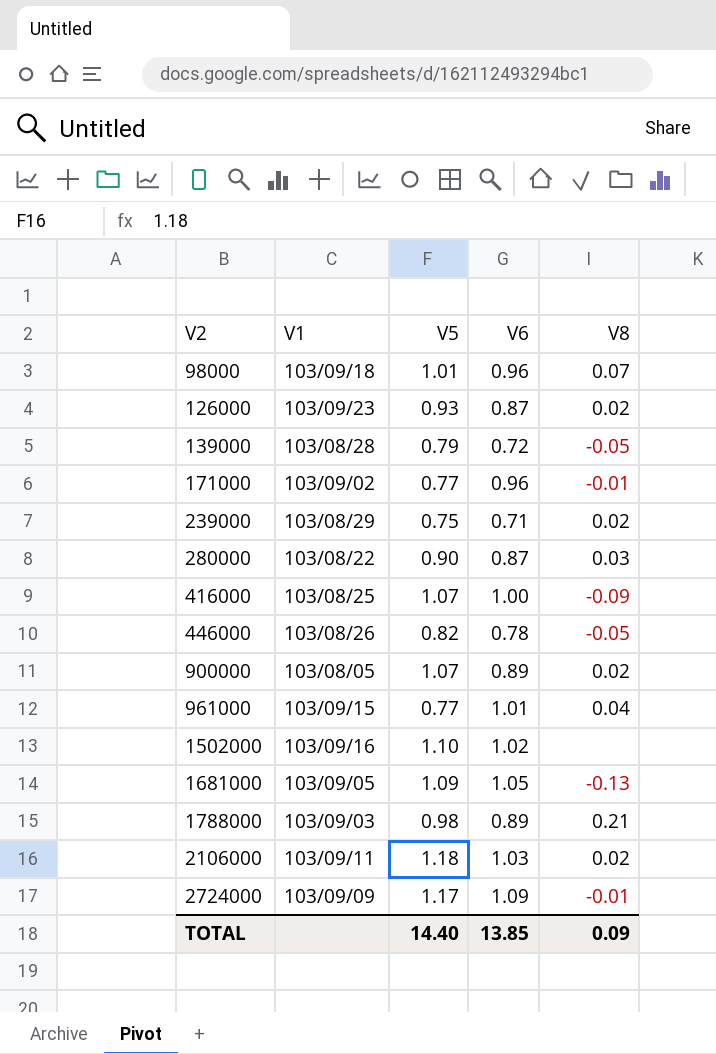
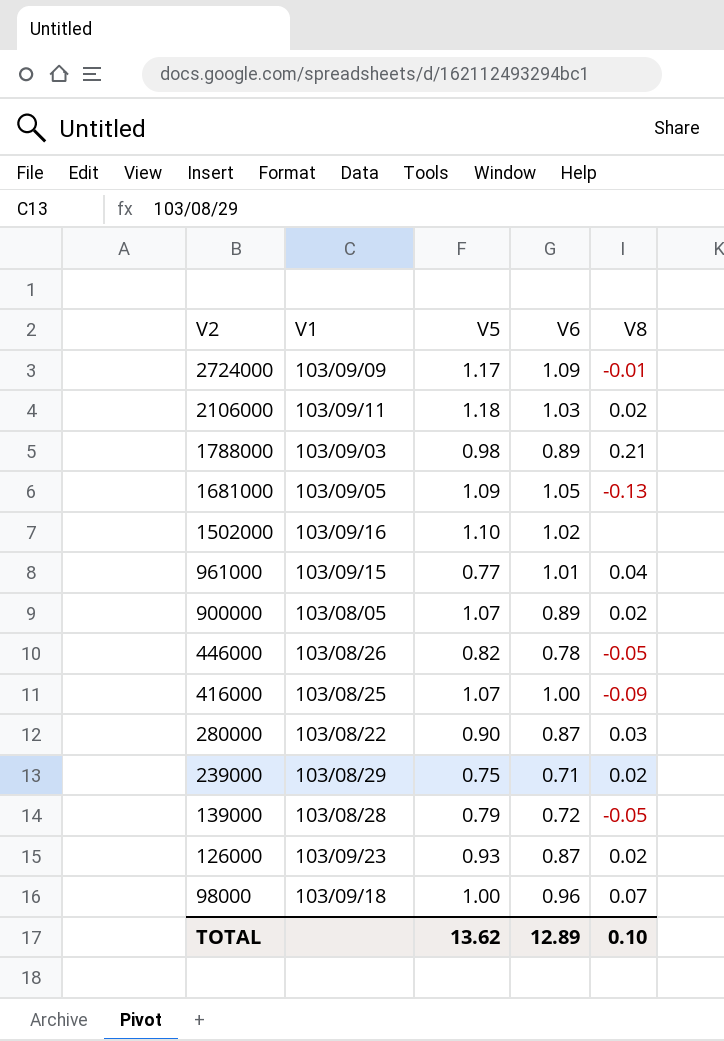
row order: V2 ascending -> V2 descending
row 171000: 103/09/02 | 0.77 | 0.96 | -0.01 -> none
98000 | V5: 1.01 -> 1.00
TOTAL | V5: 14.40 -> 13.62
TOTAL | V6: 13.85 -> 12.89
TOTAL | V8: 0.09 -> 0.10

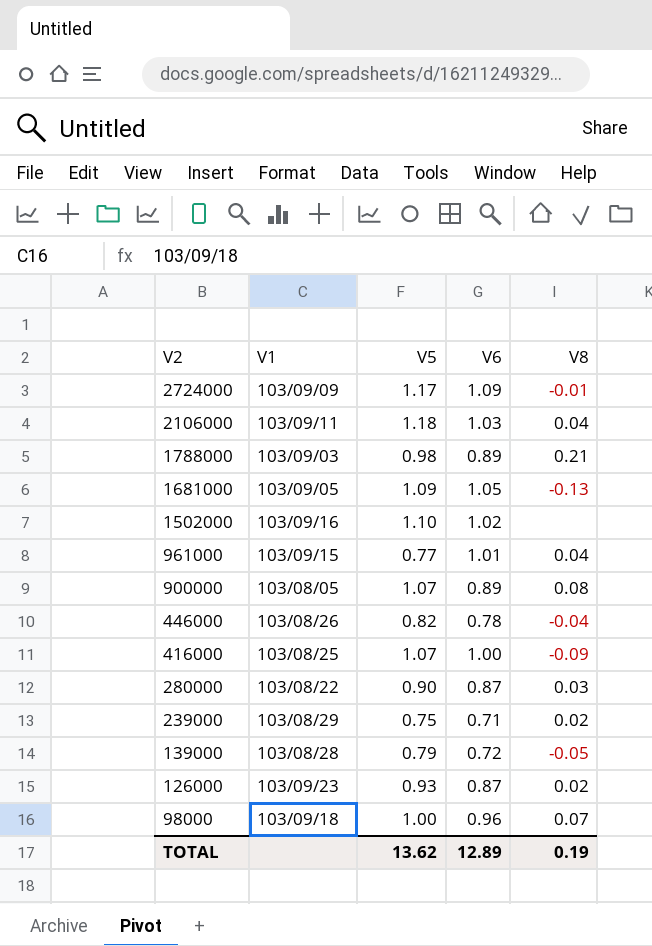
2106000 | V8: 0.02 -> 0.04
900000 | V8: 0.02 -> 0.08
446000 | V8: -0.05 -> -0.04
TOTAL | V8: 0.10 -> 0.19

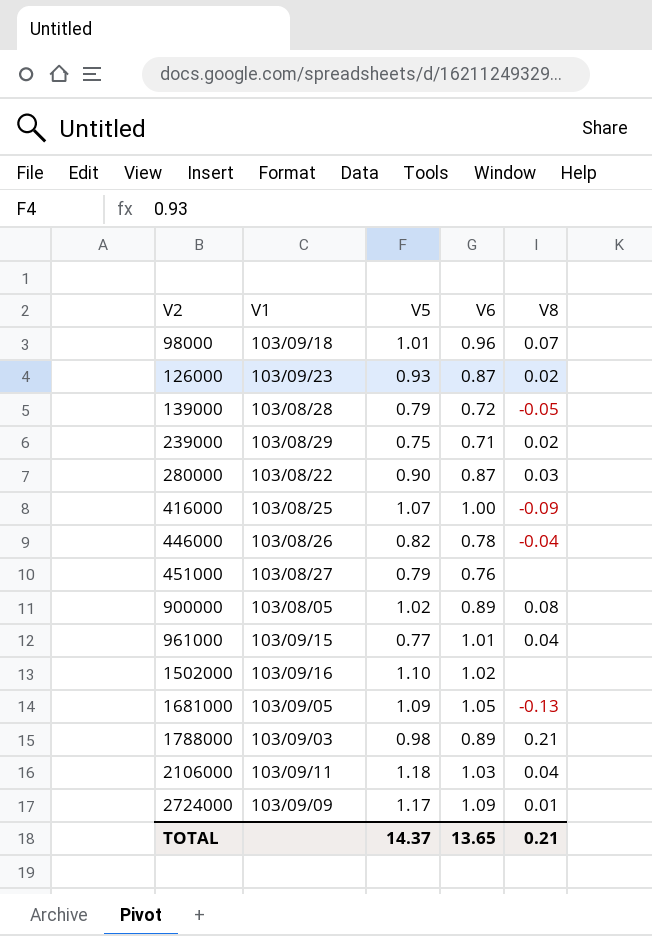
row order: V2 descending -> V2 ascending
98000 | V5: 1.00 -> 1.01
row 451000: none -> 103/08/27 | 0.79 | 0.76 | none
900000 | V5: 1.07 -> 1.02
2724000 | V8: -0.01 -> 0.01
TOTAL | V5: 13.62 -> 14.37
TOTAL | V6: 12.89 -> 13.65
TOTAL | V8: 0.19 -> 0.21

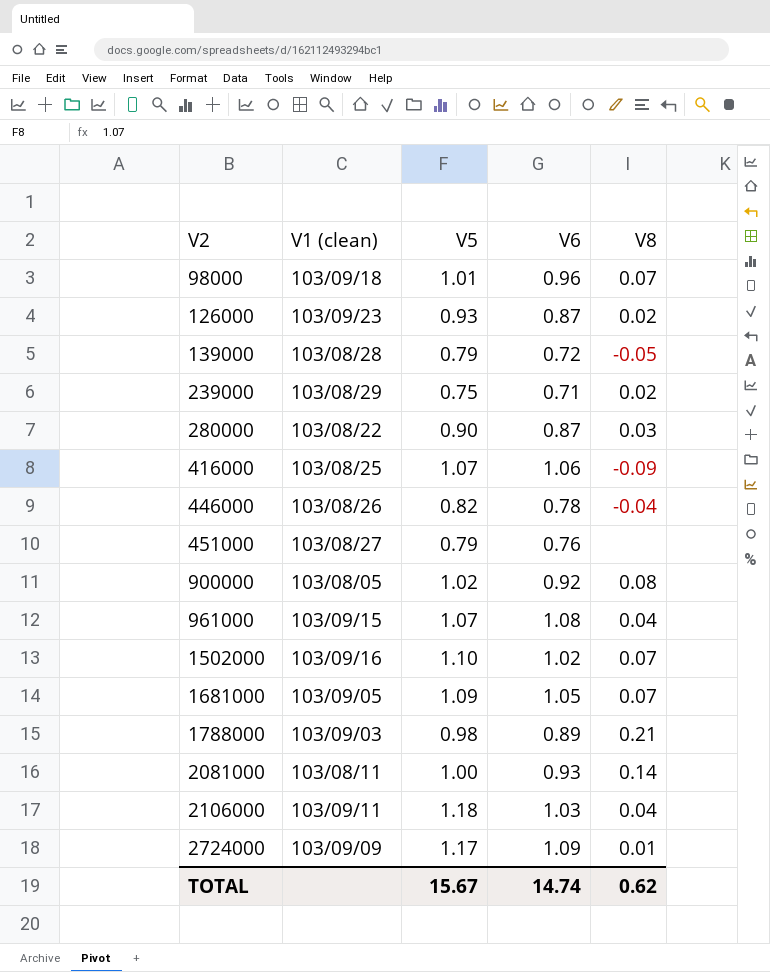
column name: V1 -> V1 (clean)
416000 | V6: 1.00 -> 1.06
900000 | V6: 0.89 -> 0.92
961000 | V5: 0.77 -> 1.07
961000 | V6: 1.01 -> 1.08
1502000 | V8: none -> 0.07
1681000 | V8: -0.13 -> 0.07
row 2081000: none -> 103/08/11 | 1.00 | 0.93 | 0.14
TOTAL | V5: 14.37 -> 15.67
TOTAL | V6: 13.65 -> 14.74
TOTAL | V8: 0.21 -> 0.62

